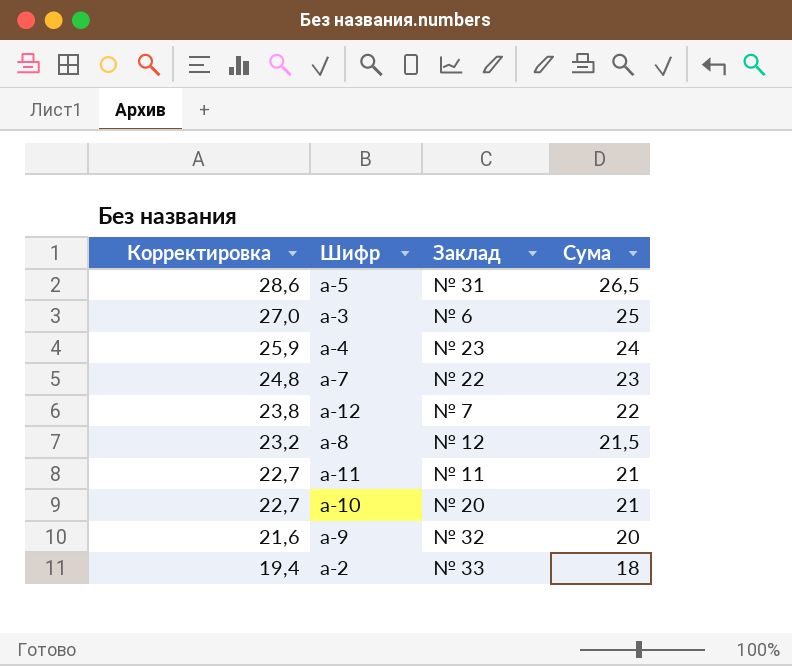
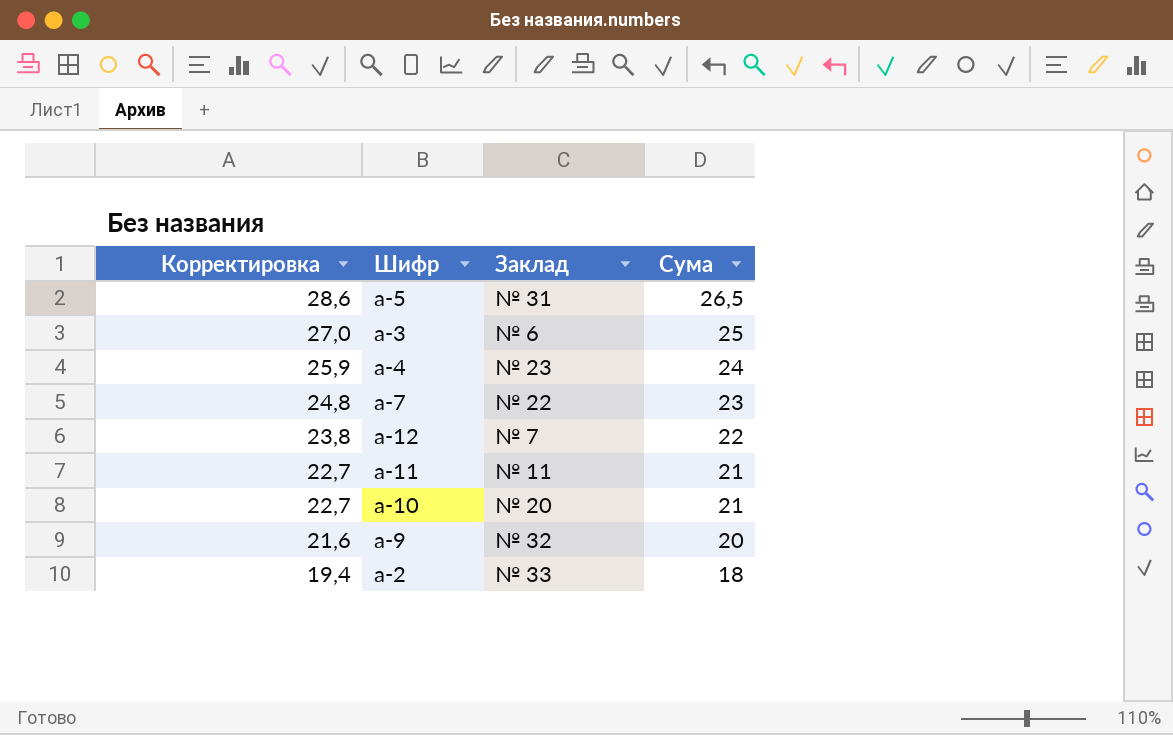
row а-8: 23,2 | № 12 | 21,5 -> none

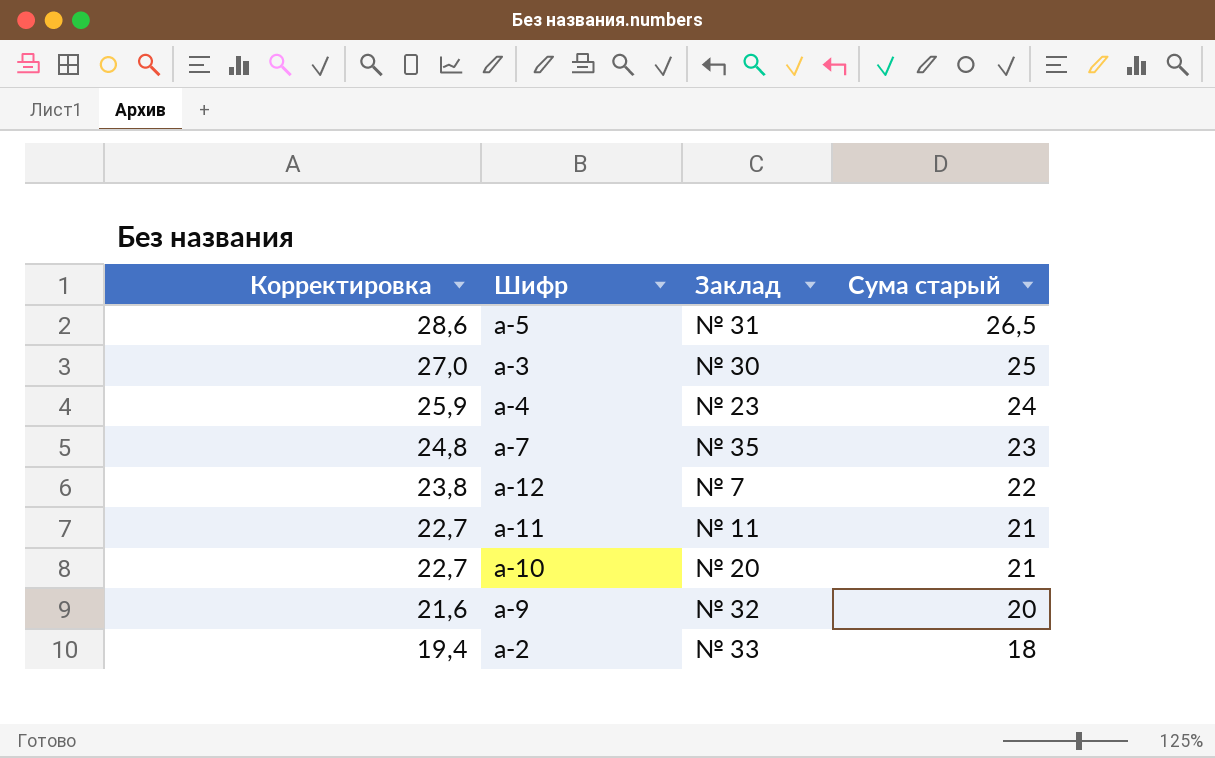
column name: Сума -> Сума старый
а-3 | Заклад: № 6 -> № 30
а-7 | Заклад: № 22 -> № 35

